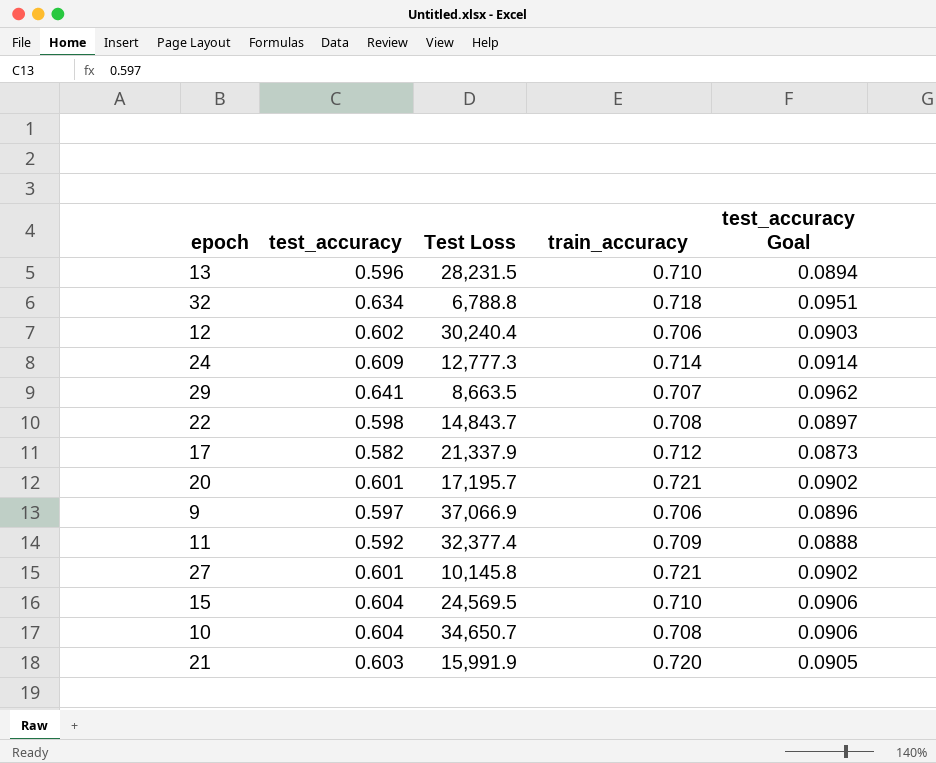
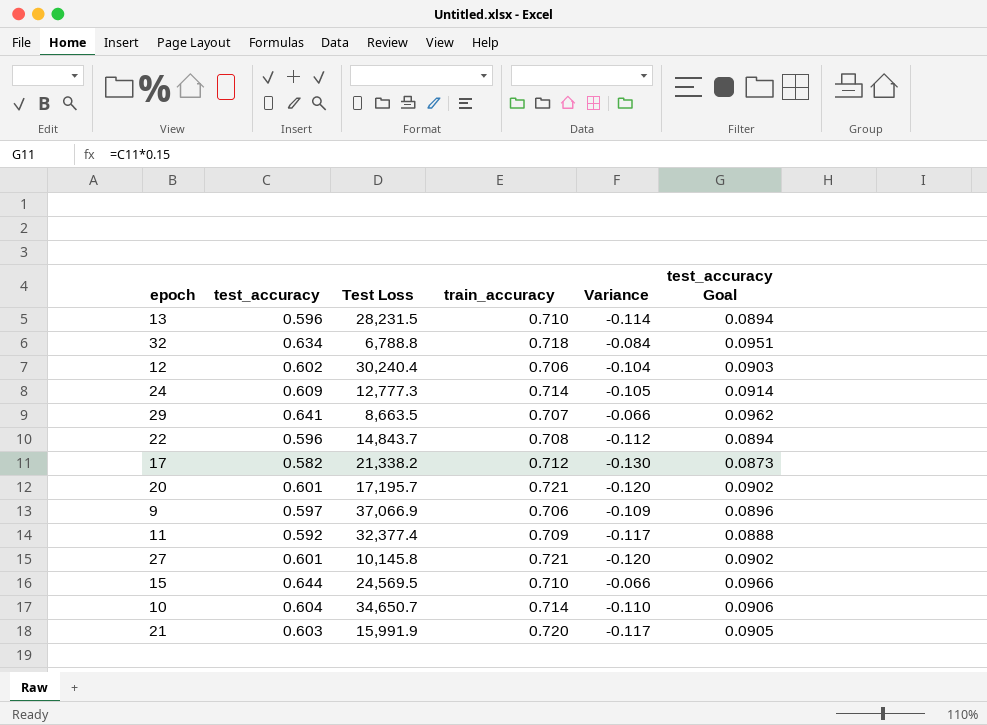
column Variance | formula: none -> [test_accuracy] - [train_accuracy]
22 | test_accuracy: 0.598 -> 0.596
22 | test_accuracy Goal: 0.0897 -> 0.0894
17 | Test Loss: 21,337.9 -> 21,338.2
15 | test_accuracy: 0.604 -> 0.644
15 | test_accuracy Goal: 0.0906 -> 0.0966
10 | train_accuracy: 0.708 -> 0.714

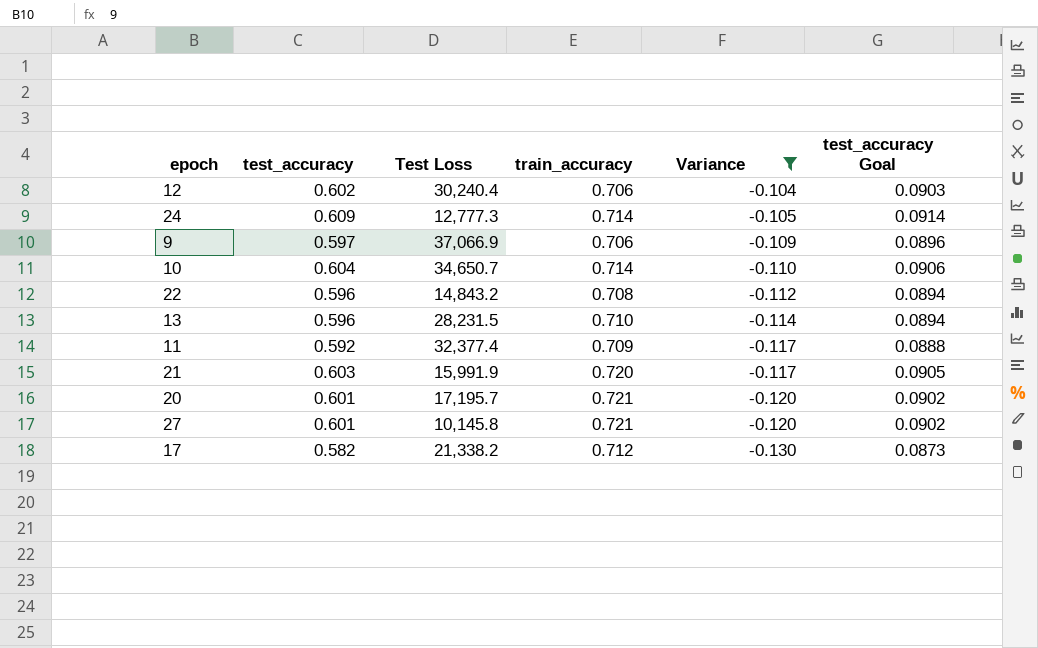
filter: none -> Variance <= -0.104
row order: none -> Variance descending
22 | Test Loss: 14,843.7 -> 14,843.2

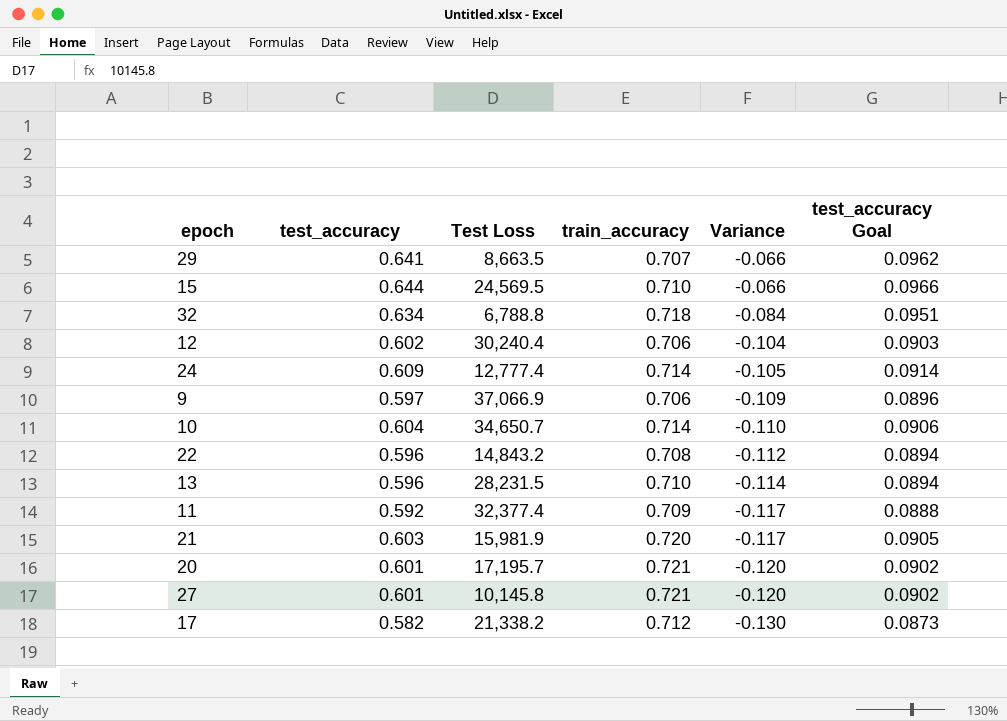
filter: Variance <= -0.104 -> none
24 | Test Loss: 12,777.3 -> 12,777.4
21 | Test Loss: 15,991.9 -> 15,981.9

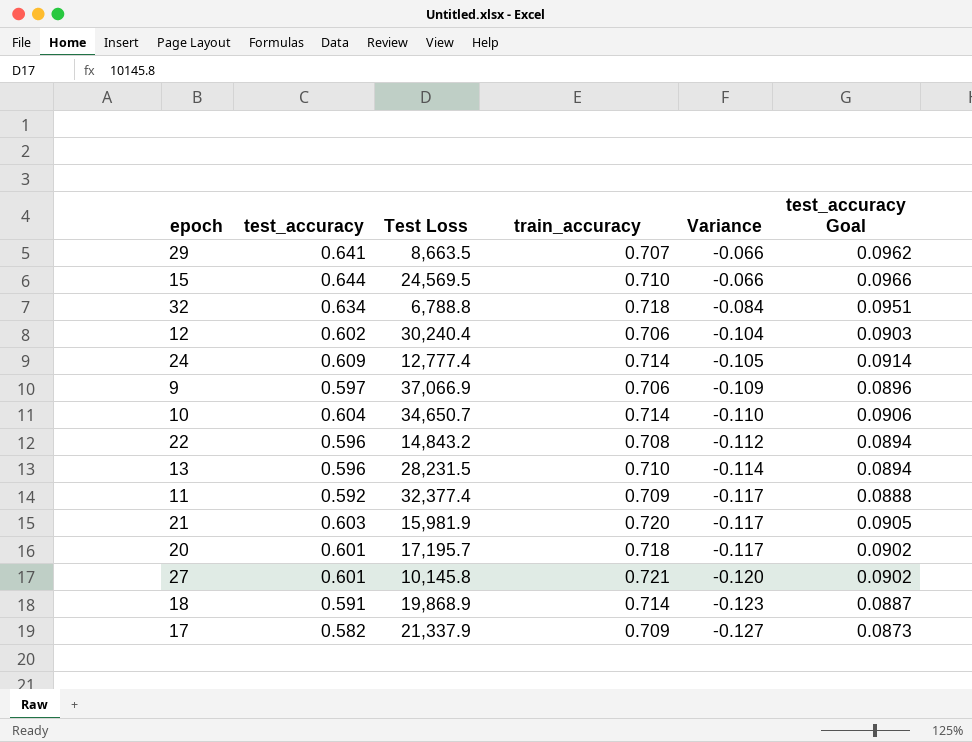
20 | train_accuracy: 0.721 -> 0.718
20 | Variance: -0.120 -> -0.117
row 18: none -> 0.591 | 19,868.9 | 0.714 | -0.123 | 0.0887
17 | Test Loss: 21,338.2 -> 21,337.9
17 | train_accuracy: 0.712 -> 0.709
17 | Variance: -0.130 -> -0.127

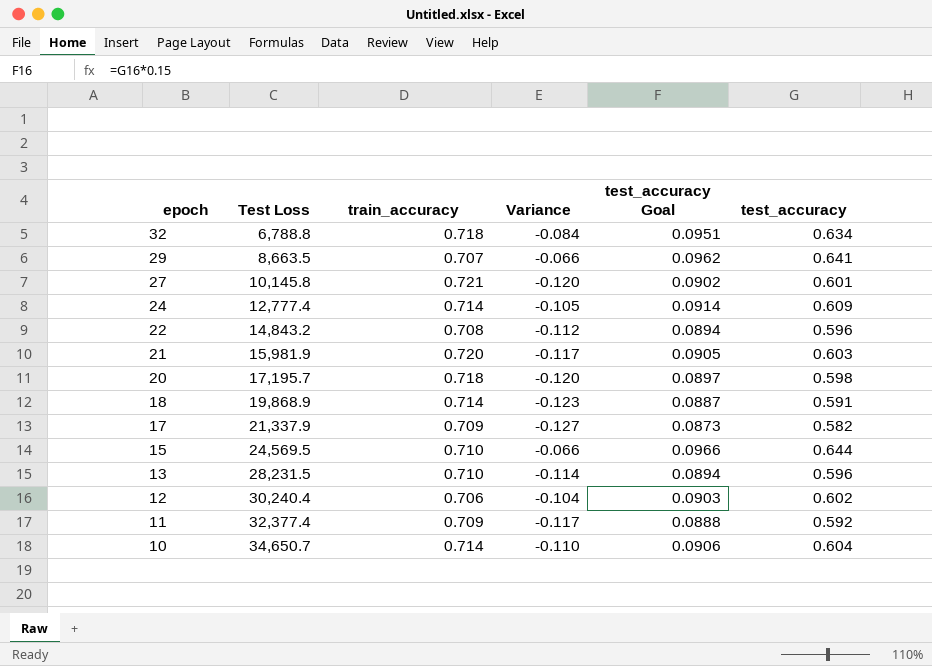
row order: Variance descending -> epoch descending
column test_accuracy | position: 2 -> 6
row 9: 0.597 | 37,066.9 | 0.706 | -0.109 | 0.0896 -> none
20 | Variance: -0.117 -> -0.120
20 | test_accuracy Goal: 0.0902 -> 0.0897
20 | test_accuracy: 0.601 -> 0.598

